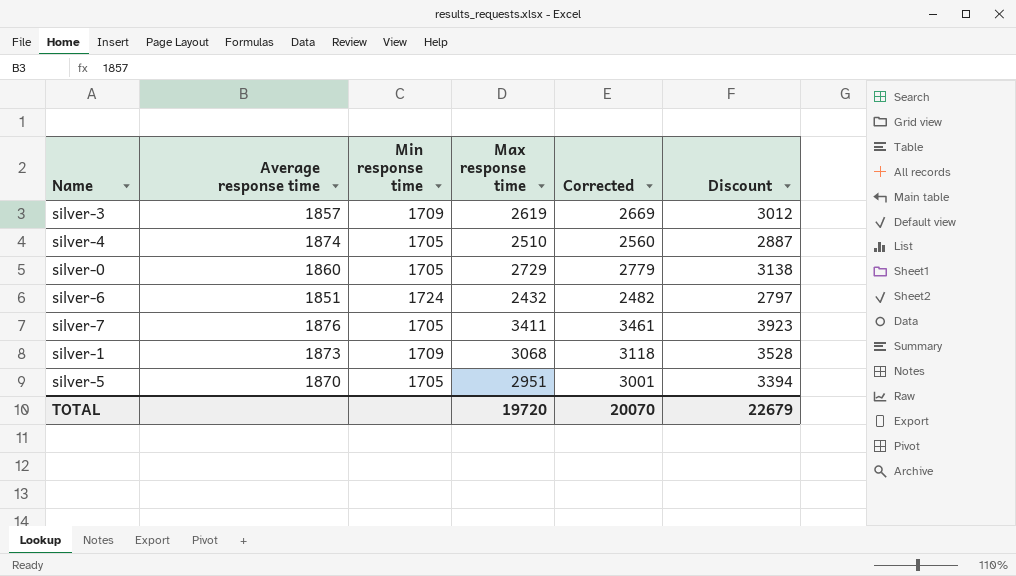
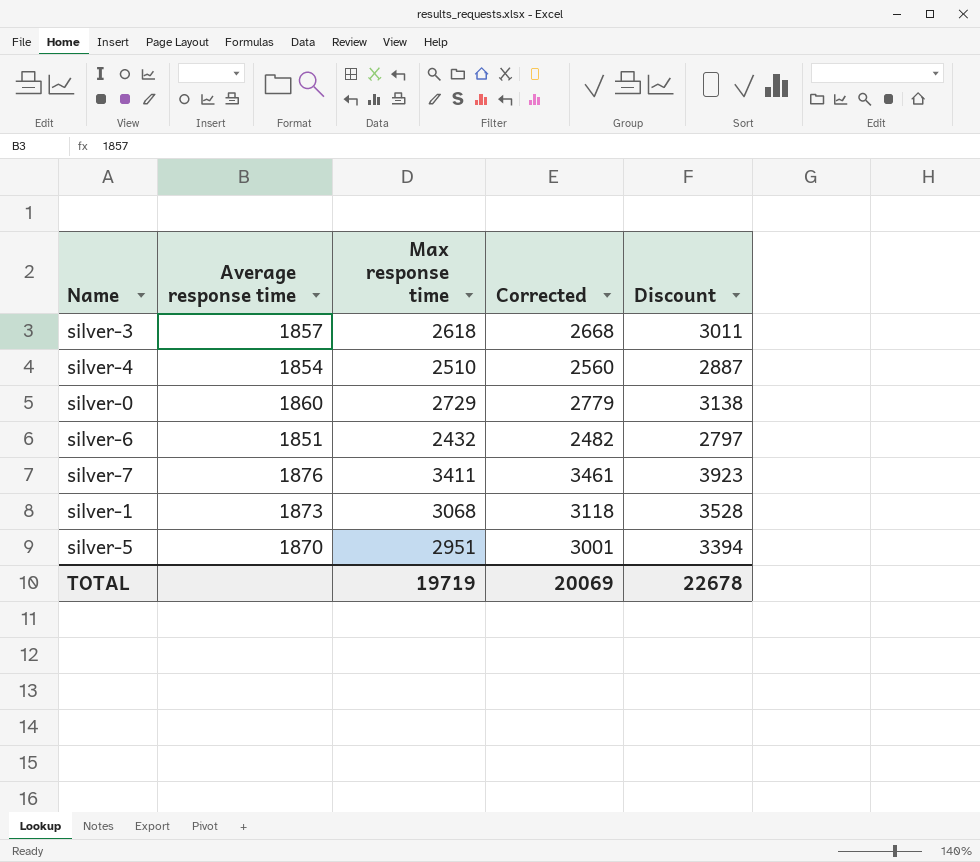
column Min response time | position: 3 -> none
silver-3 | Max response time: 2619 -> 2618
silver-3 | Corrected: 2669 -> 2668
silver-3 | Discount: 3012 -> 3011
silver-4 | Average response time: 1874 -> 1854
TOTAL | Max response time: 19720 -> 19719
TOTAL | Corrected: 20070 -> 20069
TOTAL | Discount: 22679 -> 22678

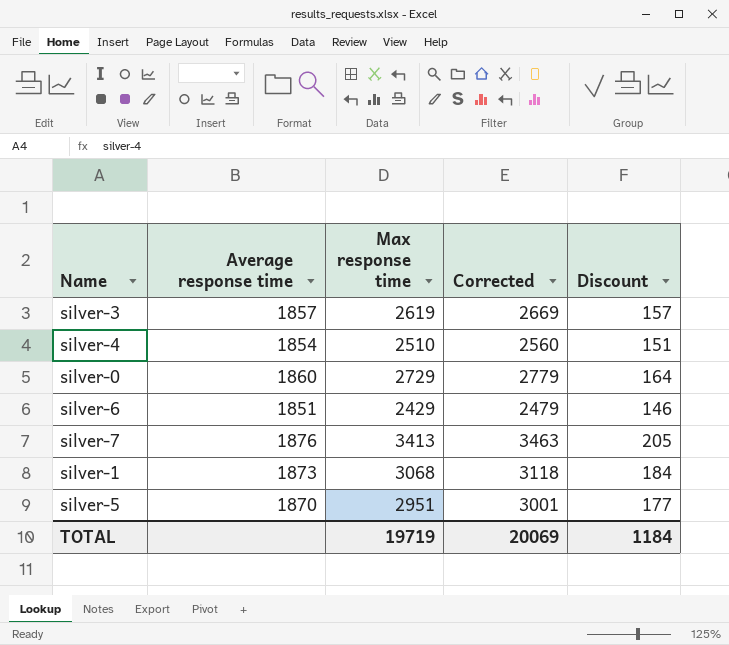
column Discount | formula: [Max response time] * 1.15 -> [Max response time] * 0.06
silver-3 | Max response time: 2618 -> 2619
silver-3 | Corrected: 2668 -> 2669
silver-6 | Max response time: 2432 -> 2429
silver-6 | Corrected: 2482 -> 2479
silver-7 | Max response time: 3411 -> 3413
silver-7 | Corrected: 3461 -> 3463
TOTAL | Discount: 22678 -> 1184

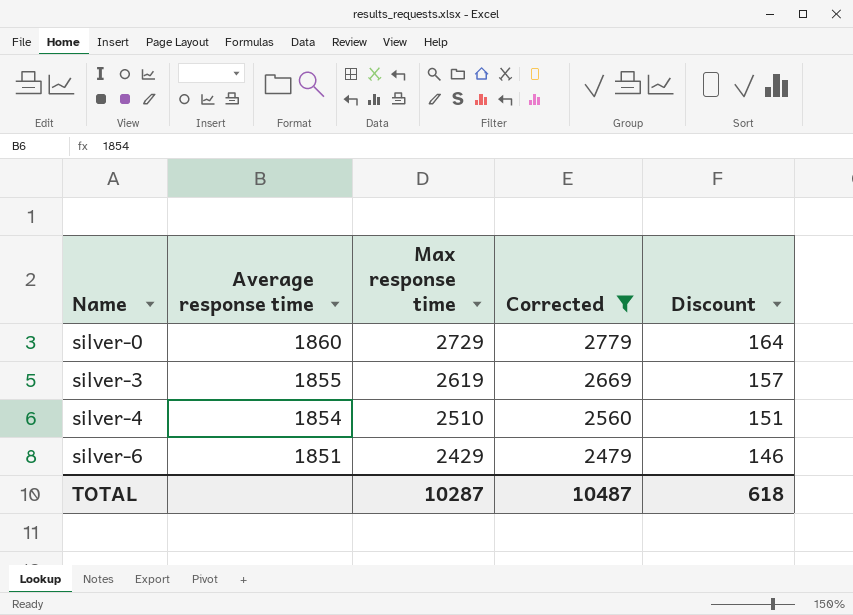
filter: none -> Corrected <= 2779
row order: none -> Name ascending
silver-3 | Average response time: 1857 -> 1855
TOTAL | Max response time: 19719 -> 10287
TOTAL | Corrected: 20069 -> 10487
TOTAL | Discount: 1184 -> 618

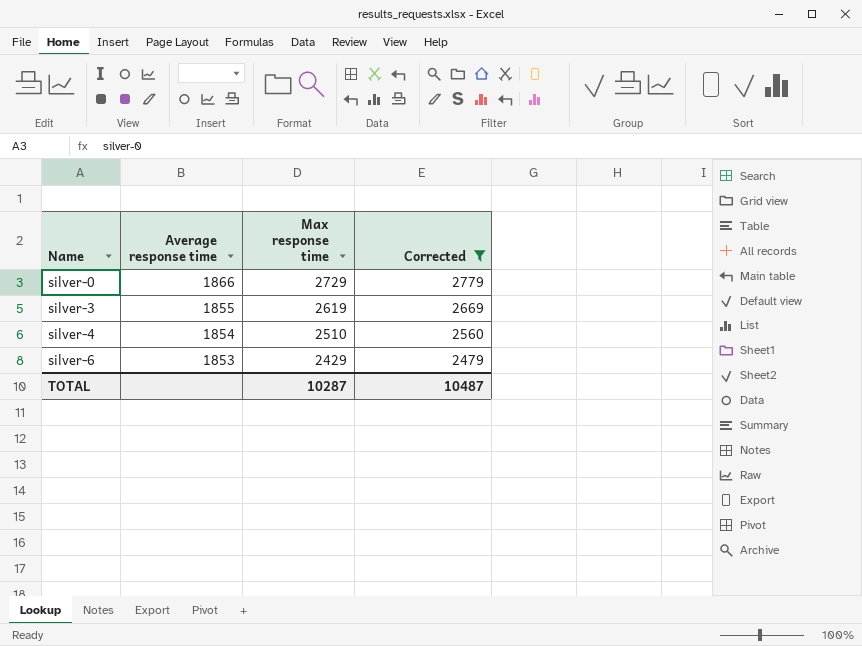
column Discount | formula: [Max response time] * 0.06 -> none
silver-0 | Average response time: 1860 -> 1866
silver-6 | Average response time: 1851 -> 1853

